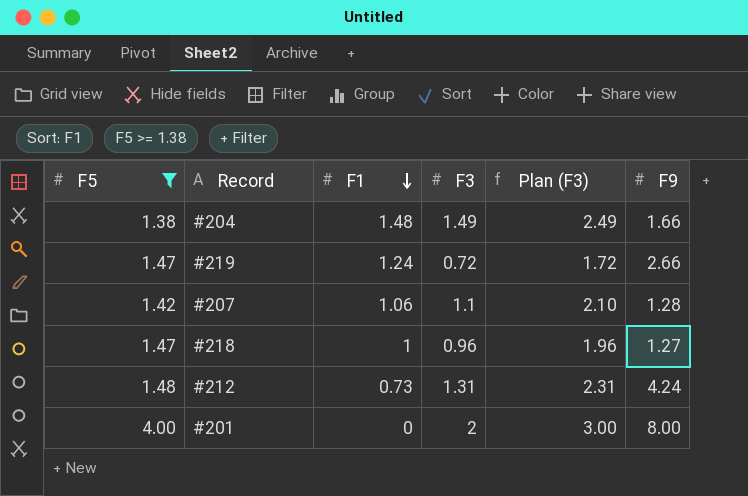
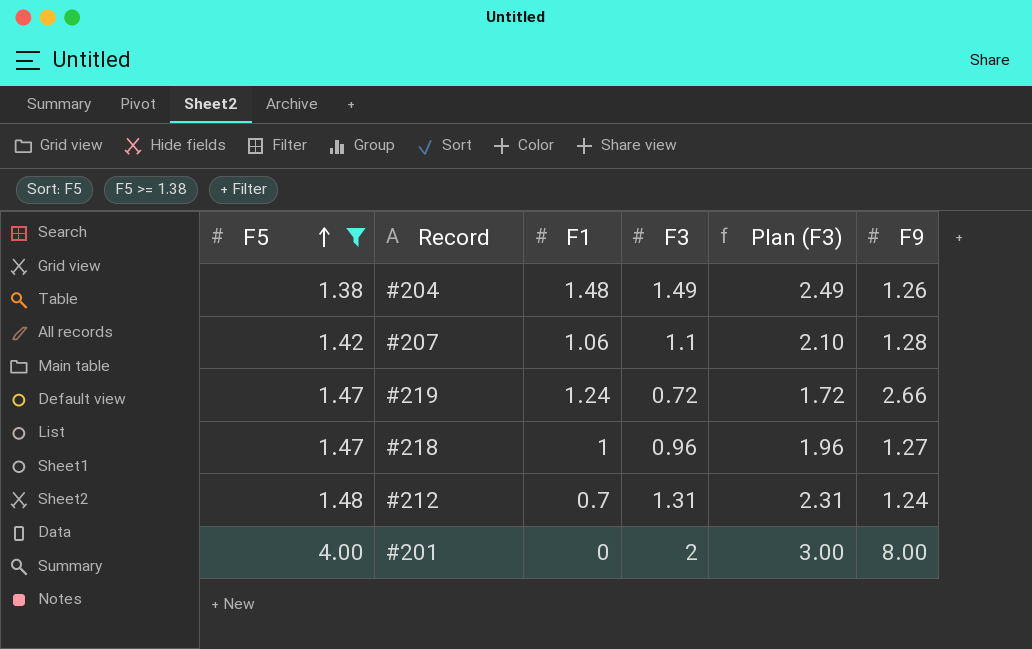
row order: F1 descending -> F5 ascending
#204 | F9: 1.66 -> 1.26
#212 | F1: 0.73 -> 0.7
#212 | F9: 4.24 -> 1.24

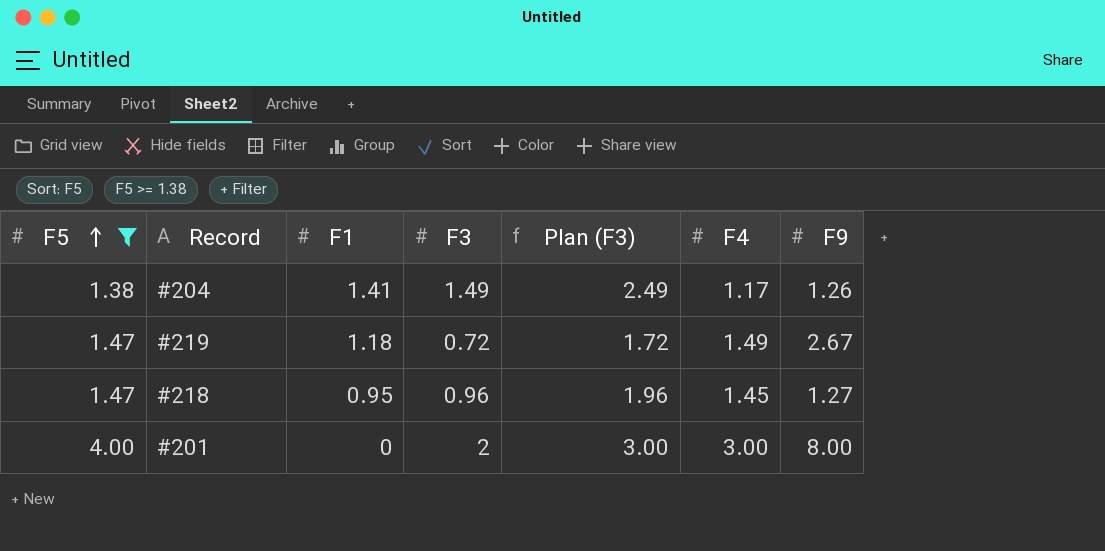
column F4 | position: none -> 6
row #207: 1.42 | 1.06 | 1.1 | 2.10 | 1.28 -> none
row #212: 1.48 | 0.7 | 1.31 | 2.31 | 1.24 -> none
#204 | F1: 1.48 -> 1.41
#219 | F1: 1.24 -> 1.18
#219 | F9: 2.66 -> 2.67
#218 | F1: 1 -> 0.95

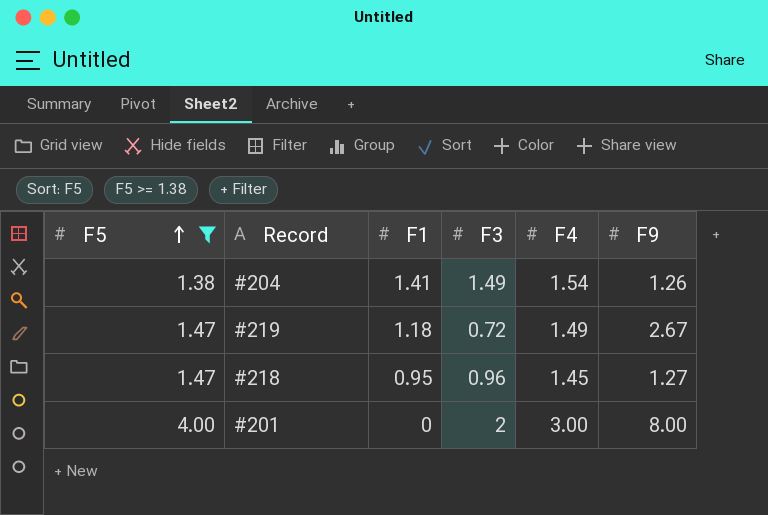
column Plan (F3) | formula: [F3] + 1 -> none
#204 | F4: 1.17 -> 1.54

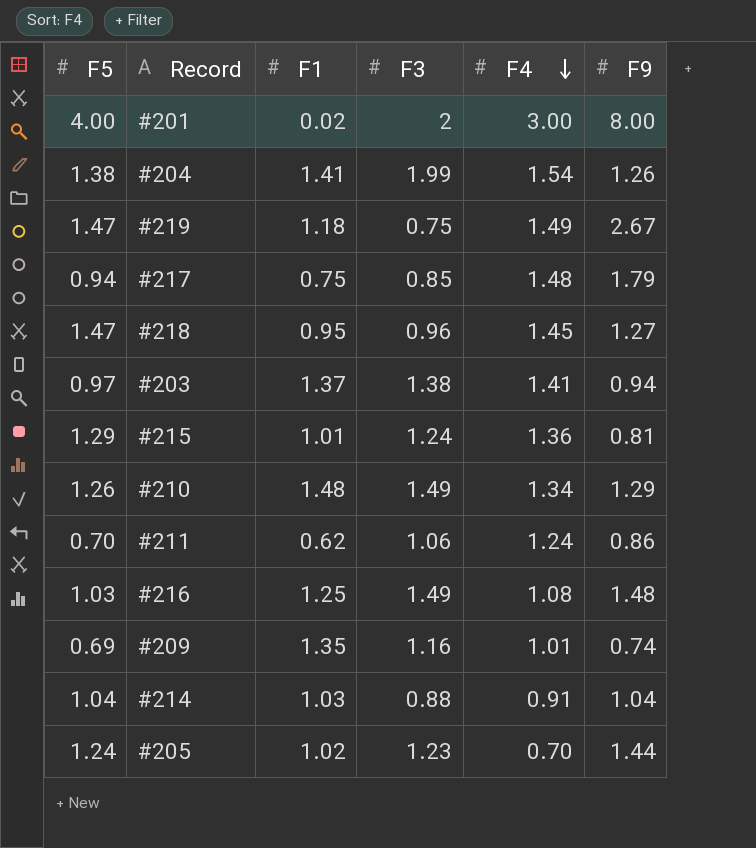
filter: F5 >= 1.38 -> none
row order: F5 ascending -> F4 descending
#201 | F1: 0 -> 0.02
#204 | F3: 1.49 -> 1.99
#219 | F3: 0.72 -> 0.75

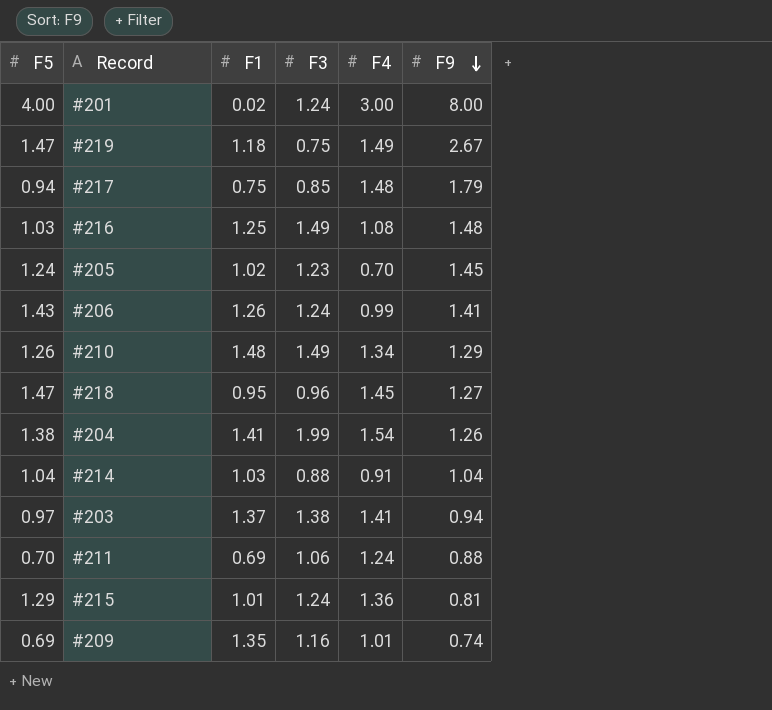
row order: F4 descending -> F9 descending
#201 | F3: 2 -> 1.24
#205 | F9: 1.44 -> 1.45
row #206: none -> 1.43 | 1.26 | 1.24 | 0.99 | 1.41
#211 | F1: 0.62 -> 0.69
#211 | F9: 0.86 -> 0.88

